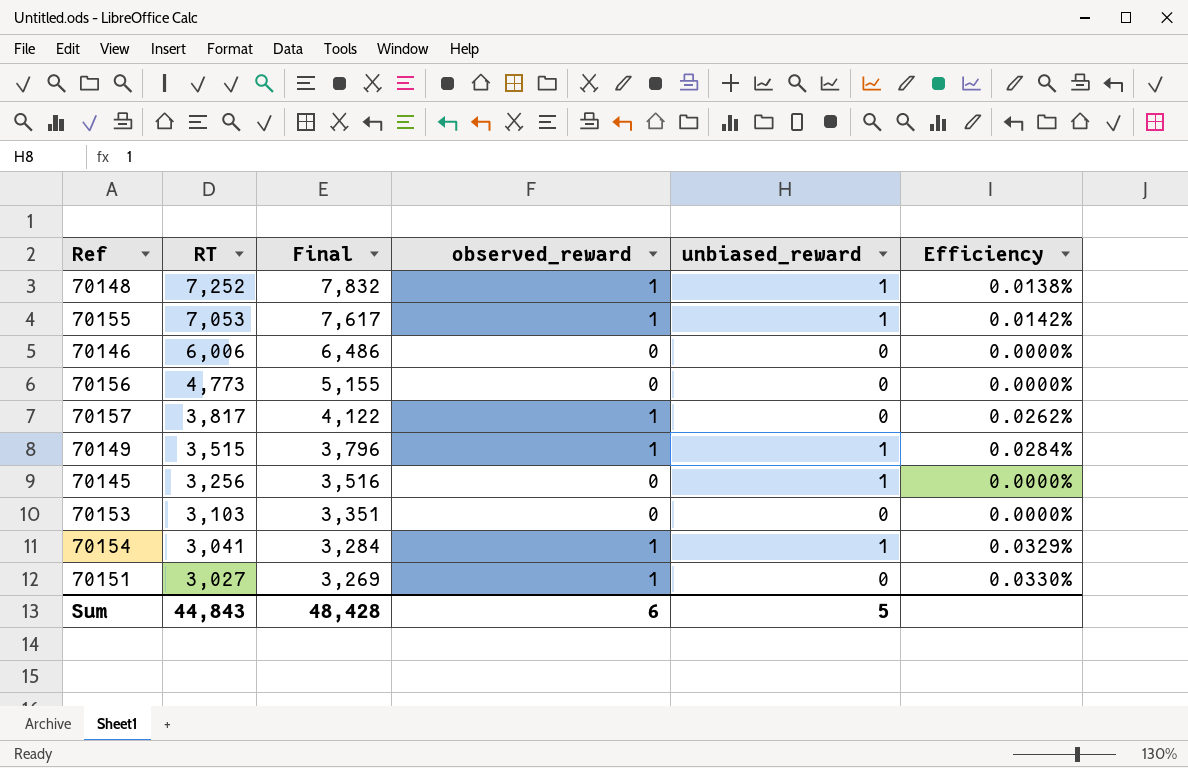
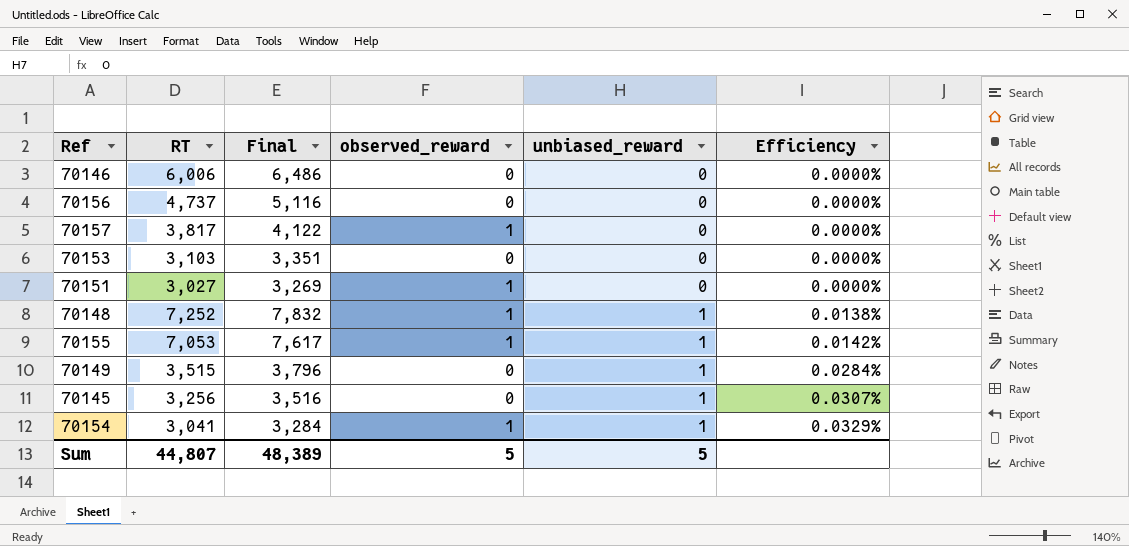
row order: RT descending -> unbiased_reward ascending
column Efficiency | formula: [observed_reward] / [RT] -> [unbiased_reward] / [RT]
70156 | RT: 4,773 -> 4,737
70156 | Final: 5,155 -> 5,116
70149 | observed_reward: 1 -> 0
Sum | RT: 44,843 -> 44,807
Sum | Final: 48,428 -> 48,389
Sum | observed_reward: 6 -> 5

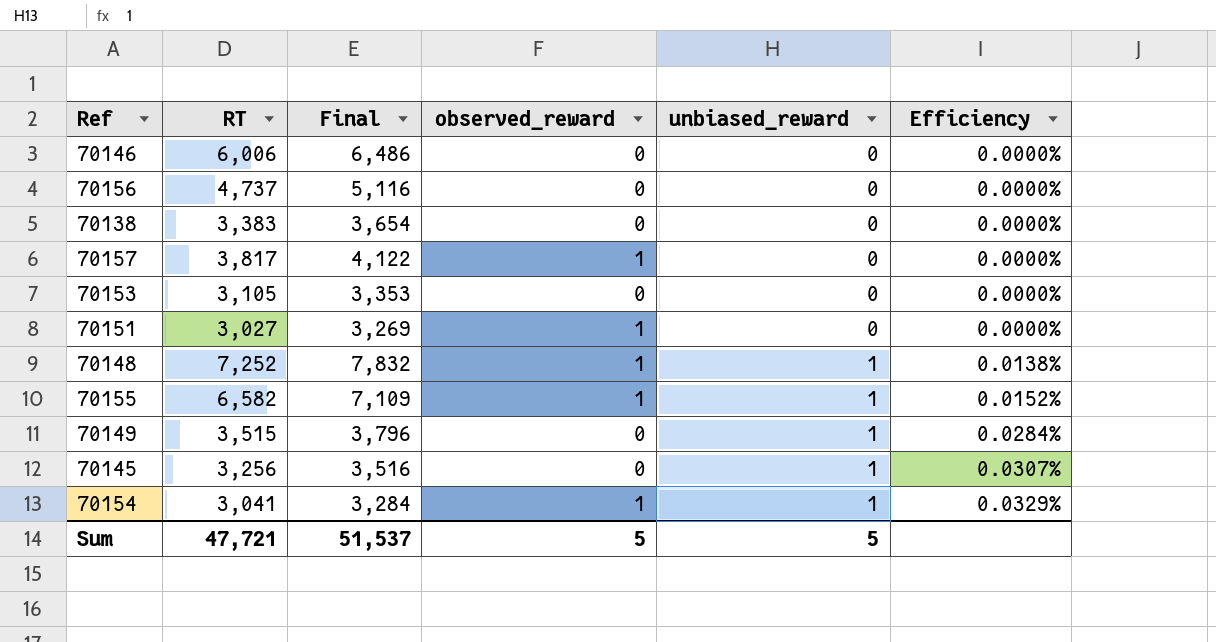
row 70138: none -> 3,383 | 3,654 | 0 | 0 | 0.0000%
70153 | RT: 3,103 -> 3,105
70153 | Final: 3,351 -> 3,353
70155 | RT: 7,053 -> 6,582
70155 | Final: 7,617 -> 7,109
70155 | Efficiency: 0.0142% -> 0.0152%
Sum | RT: 44,807 -> 47,721
Sum | Final: 48,389 -> 51,537

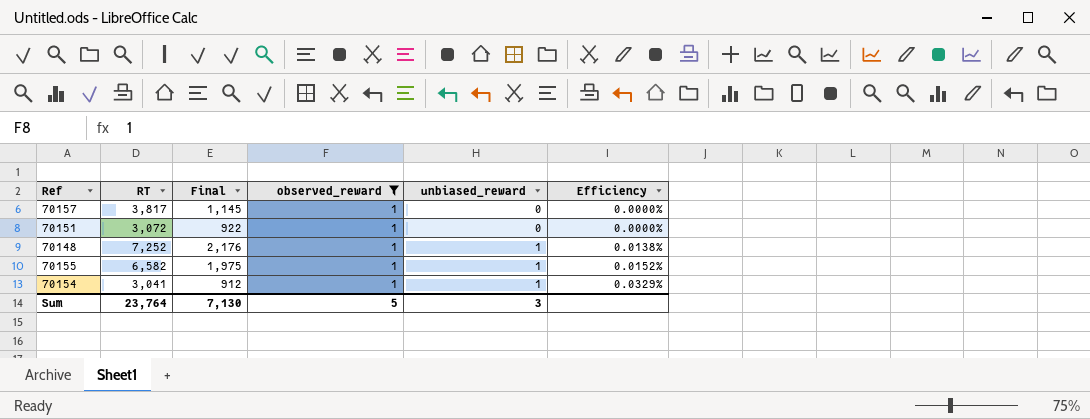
filter: none -> observed_reward = 1
column Final | formula: [RT] * 1.08 -> [RT] * 0.3
70151 | RT: 3,027 -> 3,072
Sum | RT: 47,721 -> 23,764
Sum | Final: 51,537 -> 7,130
Sum | unbiased_reward: 5 -> 3

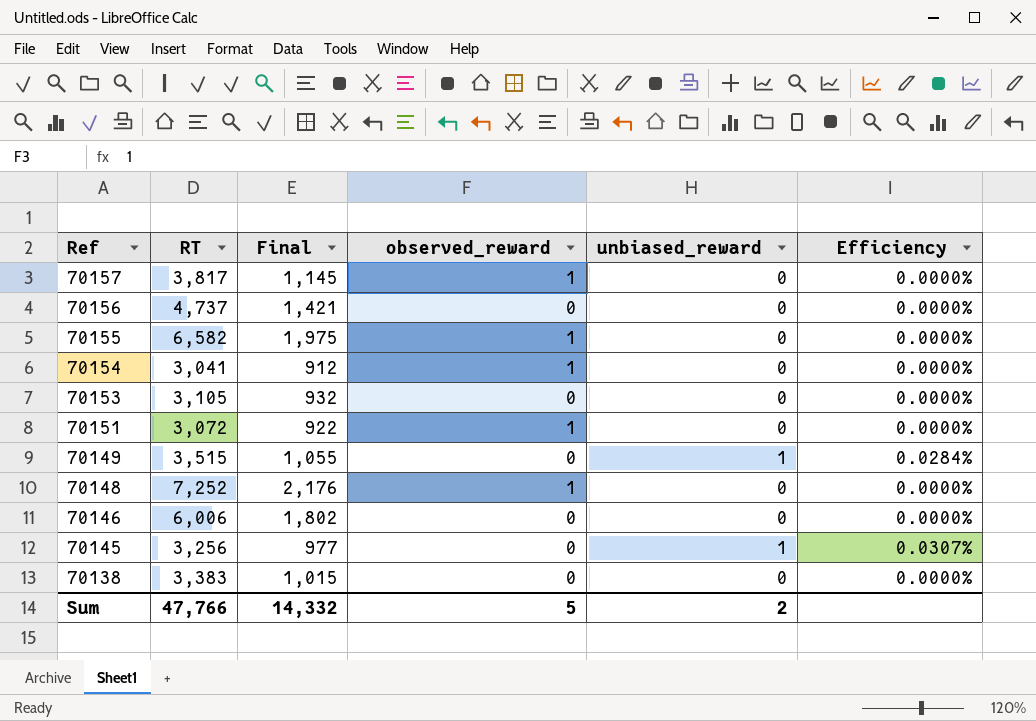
filter: observed_reward = 1 -> none
row order: unbiased_reward ascending -> Ref descending
70155 | unbiased_reward: 1 -> 0
70155 | Efficiency: 0.0152% -> 0.0000%
70154 | unbiased_reward: 1 -> 0
70154 | Efficiency: 0.0329% -> 0.0000%
70148 | unbiased_reward: 1 -> 0
70148 | Efficiency: 0.0138% -> 0.0000%
Sum | RT: 23,764 -> 47,766
Sum | Final: 7,130 -> 14,332
Sum | unbiased_reward: 3 -> 2

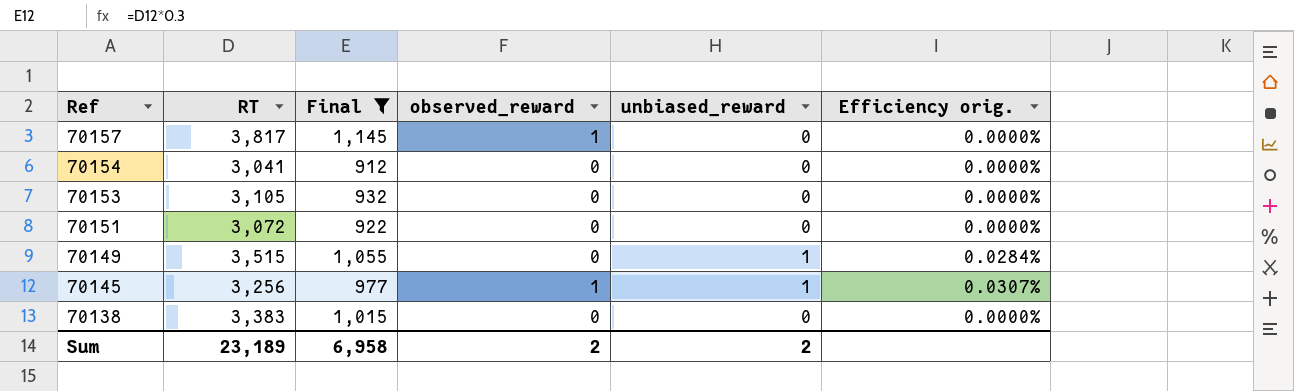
filter: none -> Final <= 1,145
column name: Efficiency -> Efficiency orig.
70154 | observed_reward: 1 -> 0
70151 | observed_reward: 1 -> 0
70145 | observed_reward: 0 -> 1
Sum | RT: 47,766 -> 23,189
Sum | Final: 14,332 -> 6,958
Sum | observed_reward: 5 -> 2

